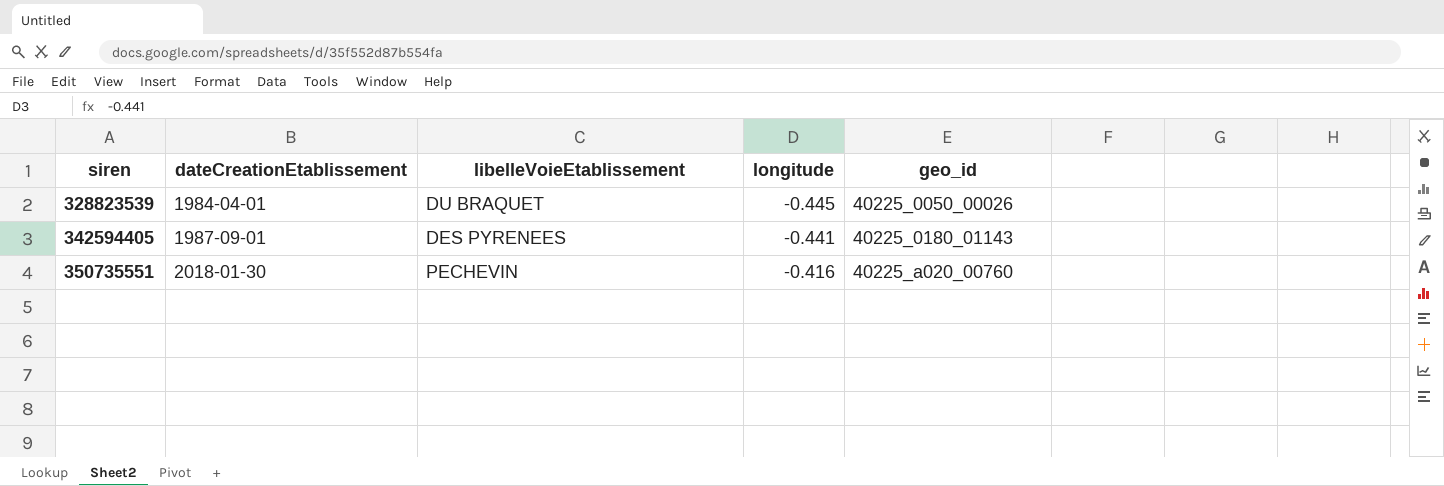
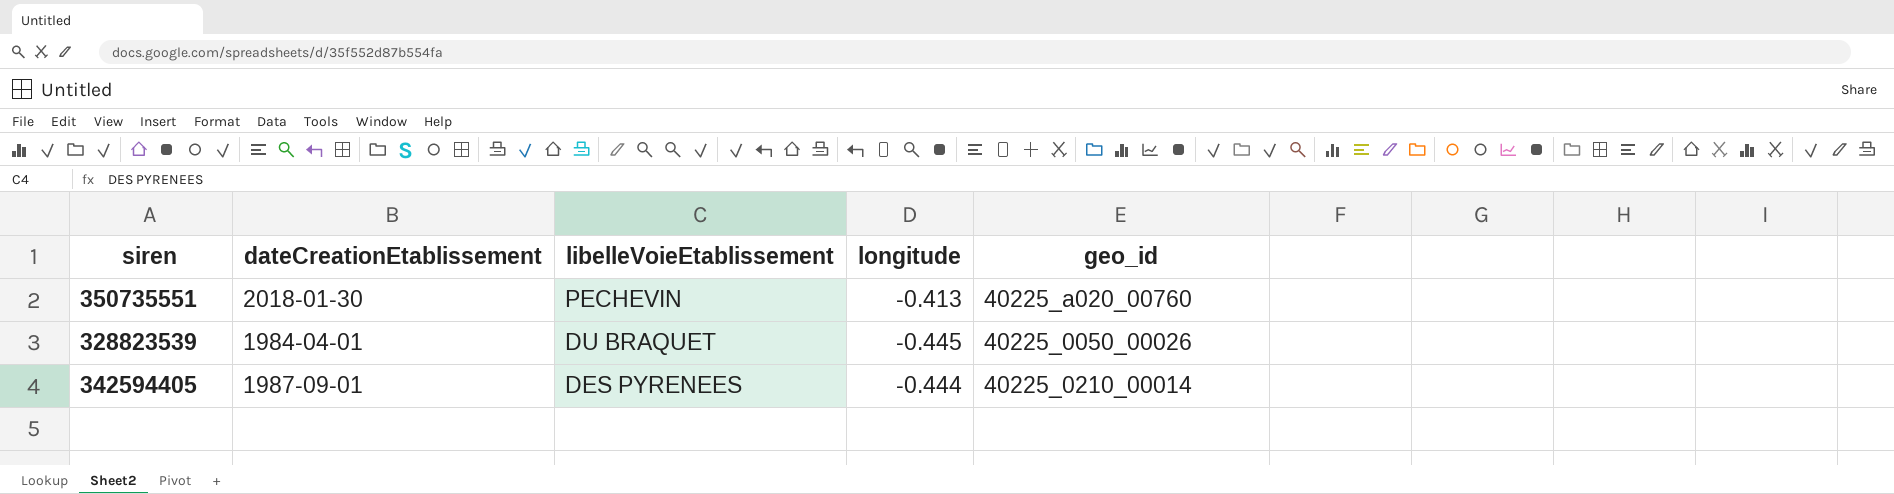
row order: siren ascending -> libelleVoieEtablissement descending
350735551 | longitude: -0.416 -> -0.413
342594405 | longitude: -0.441 -> -0.444
342594405 | geo_id: 40225_0180_01143 -> 40225_0210_00014

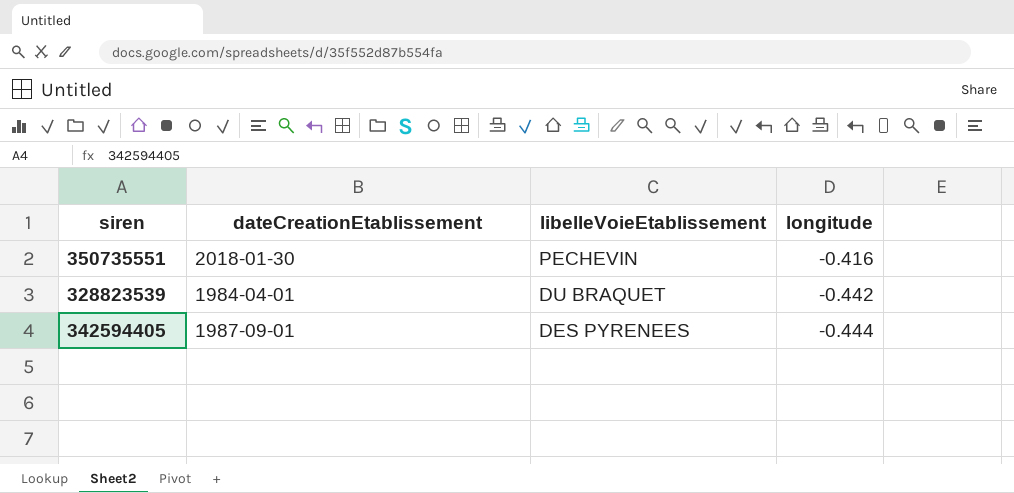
column geo_id | position: 5 -> none
350735551 | longitude: -0.413 -> -0.416
328823539 | longitude: -0.445 -> -0.442

